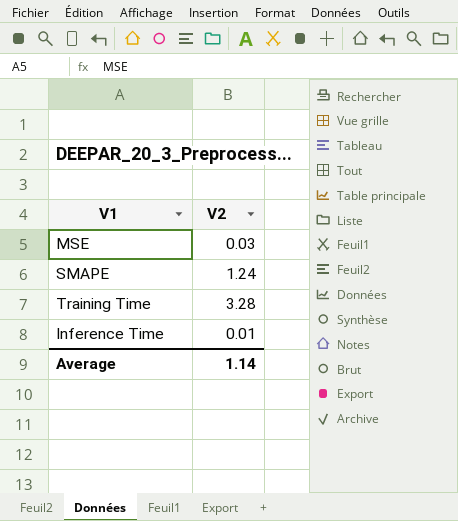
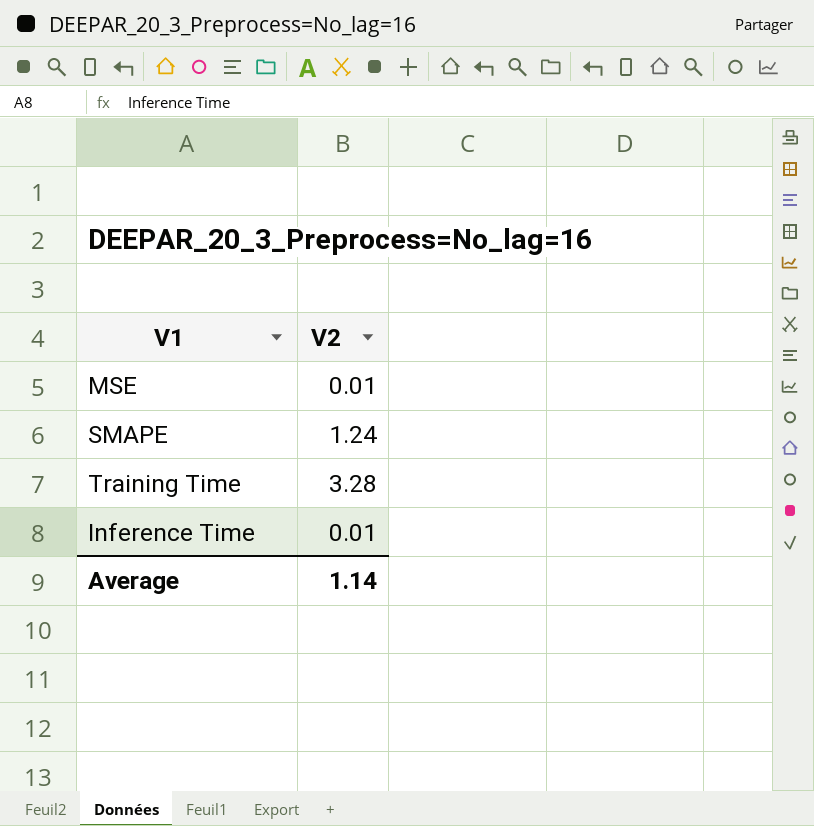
MSE | V2: 0.03 -> 0.01

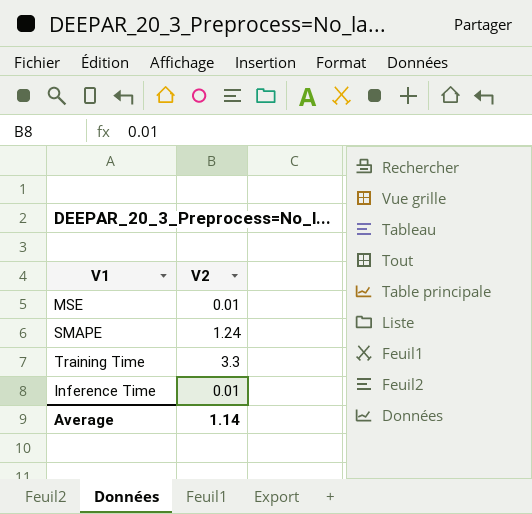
Training Time | V2: 3.28 -> 3.3

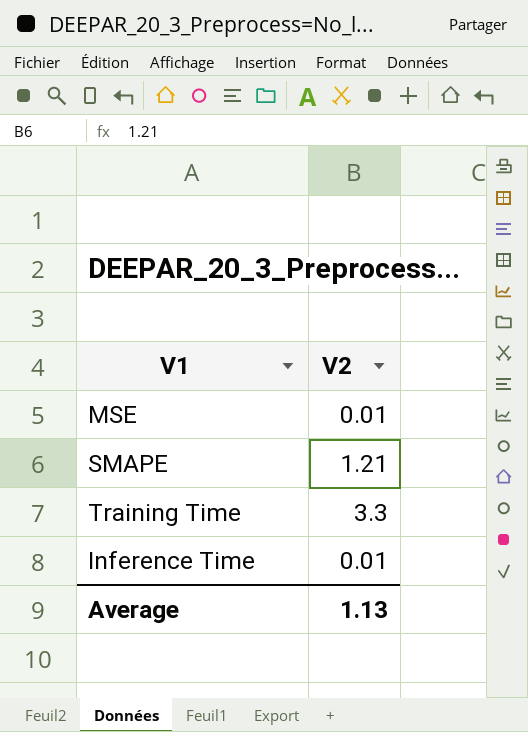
SMAPE | V2: 1.24 -> 1.21
Average | V2: 1.14 -> 1.13

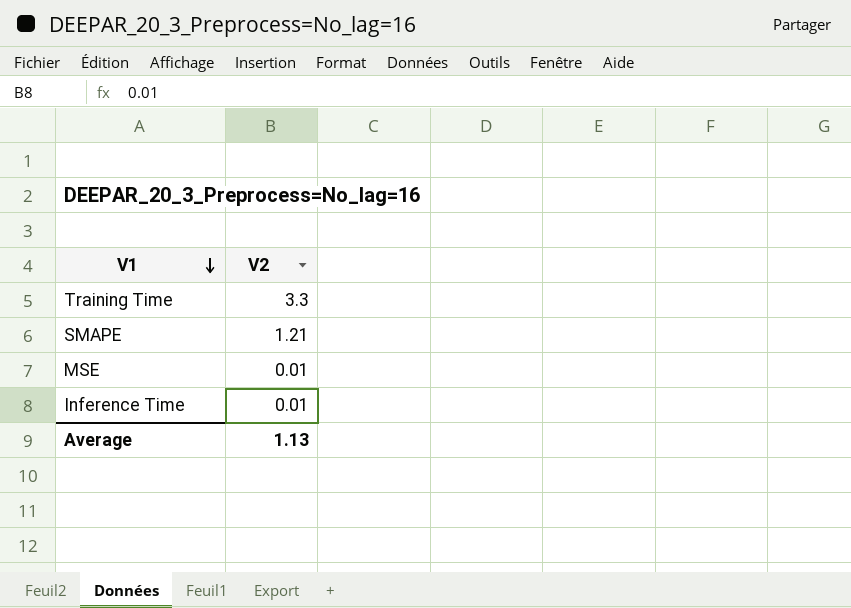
row order: none -> V1 descending

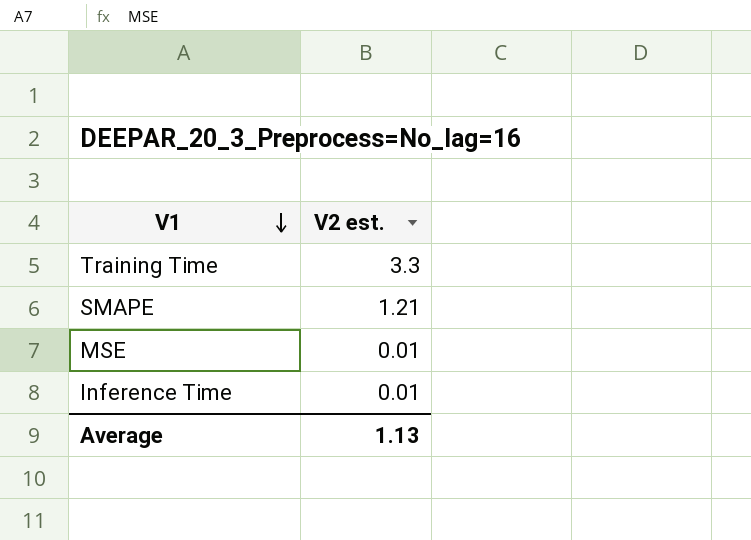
column name: V2 -> V2 est.

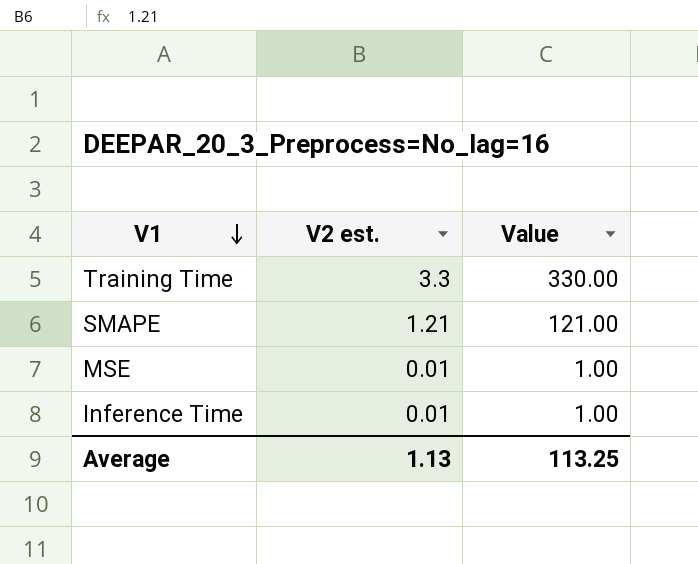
column Value | formula: none -> [V2 est.] * 100

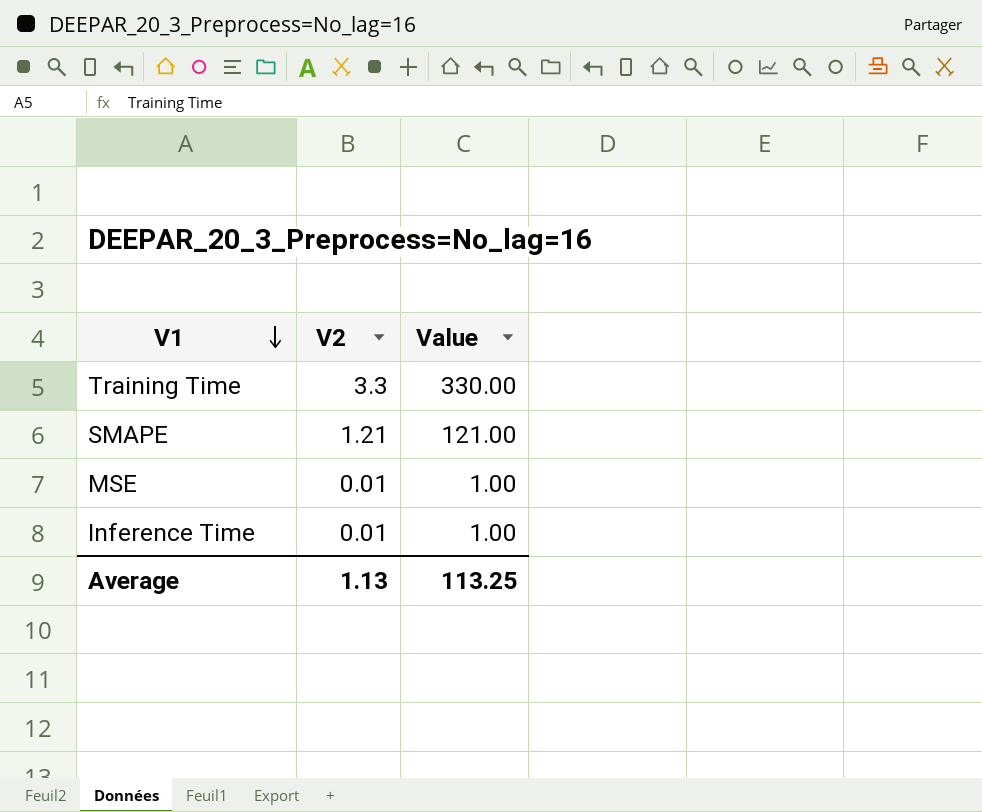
column name: V2 est. -> V2

